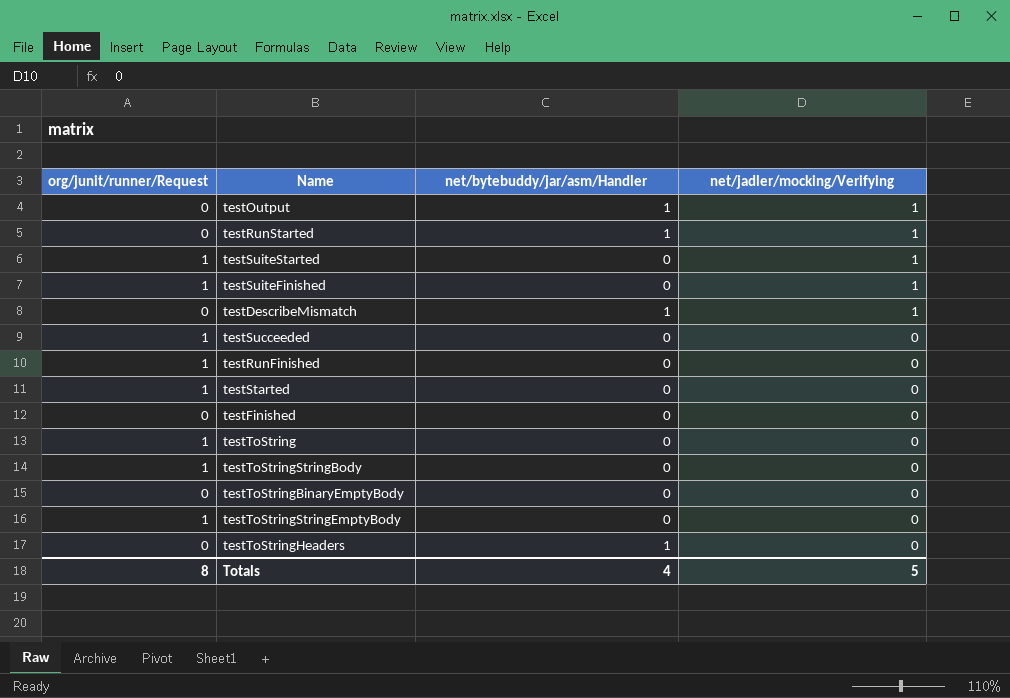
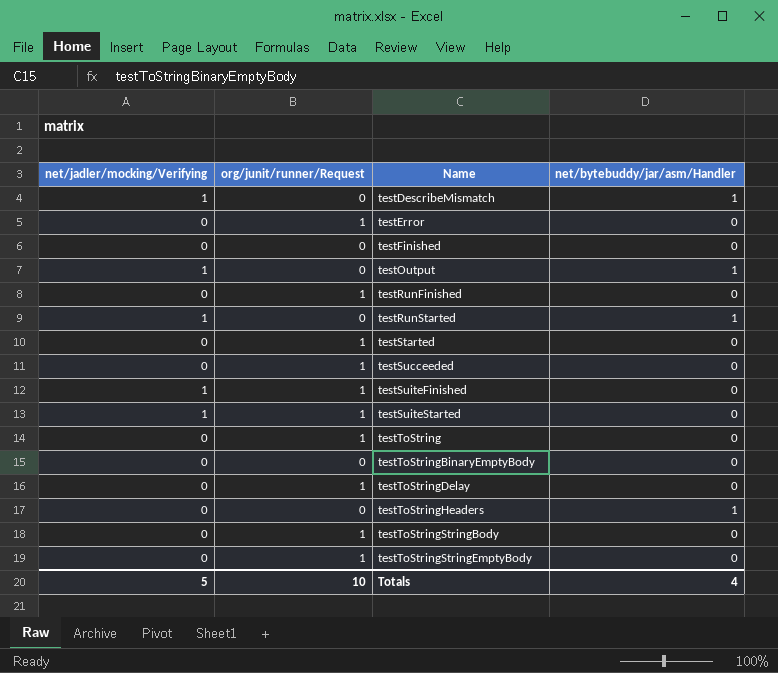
row order: net/jadler/mocking/Verifying descending -> Name ascending
column net/jadler/mocking/Verifying | position: 4 -> 1
row testError: none -> 0 | 1 | 0
row testToStringDelay: none -> 0 | 1 | 0
Totals | org/junit/runner/Request: 8 -> 10

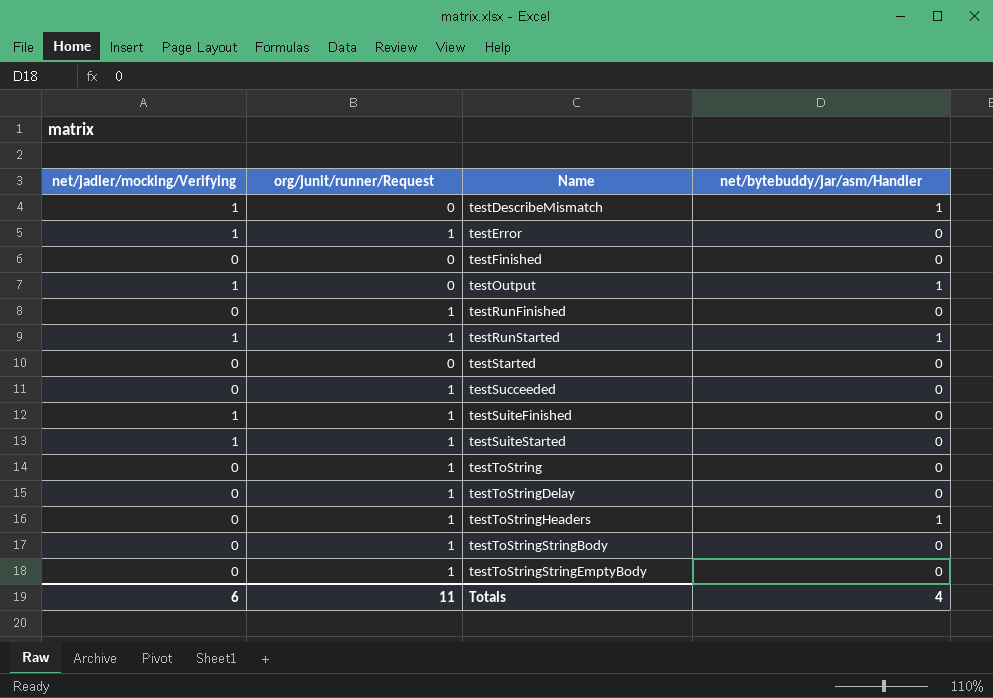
row testToStringBinaryEmptyBody: 0 | 0 | 0 -> none
testError | net/jadler/mocking/Verifying: 0 -> 1
testRunStarted | org/junit/runner/Request: 0 -> 1
testStarted | org/junit/runner/Request: 1 -> 0
testToStringHeaders | org/junit/runner/Request: 0 -> 1
Totals | net/jadler/mocking/Verifying: 5 -> 6
Totals | org/junit/runner/Request: 10 -> 11

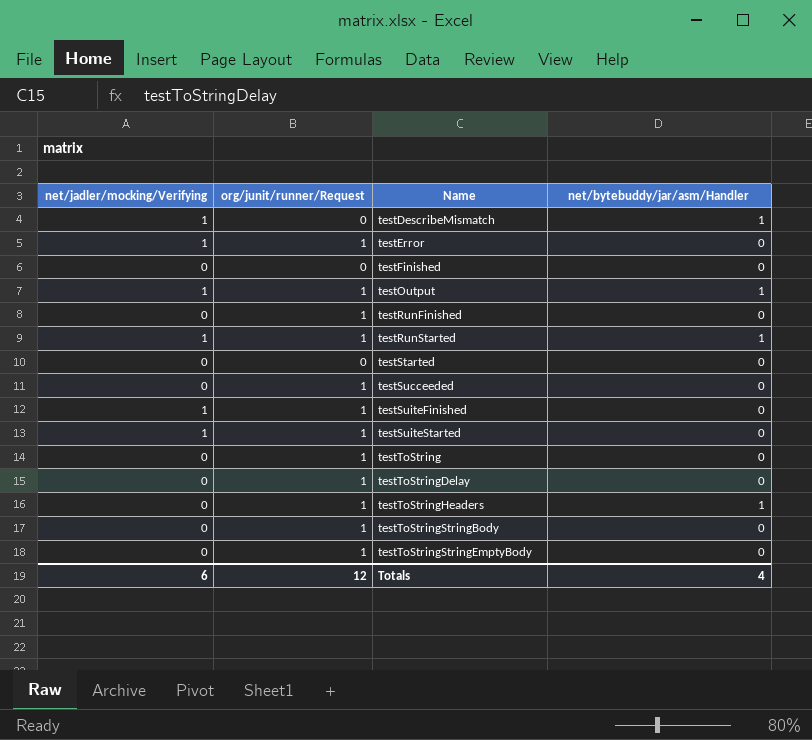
testOutput | org/junit/runner/Request: 0 -> 1
Totals | org/junit/runner/Request: 11 -> 12

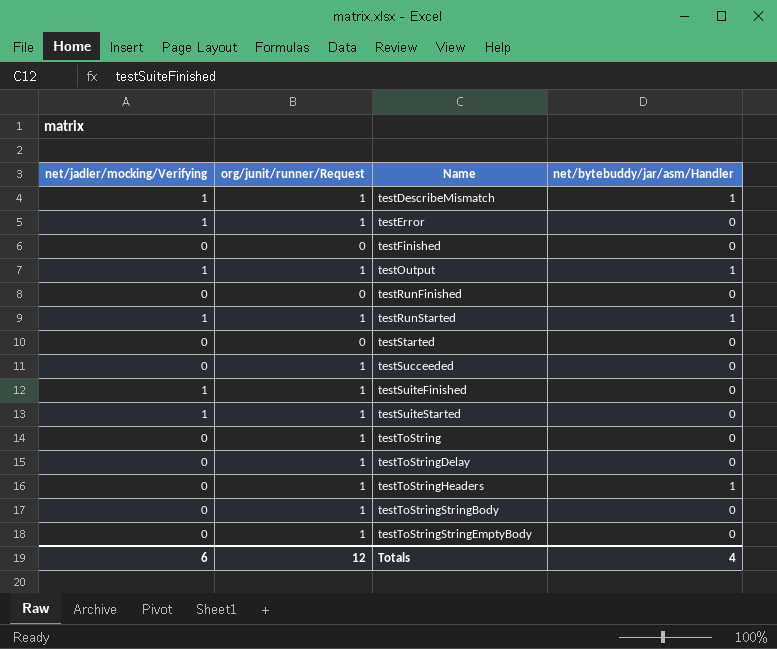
testDescribeMismatch | org/junit/runner/Request: 0 -> 1
testRunFinished | org/junit/runner/Request: 1 -> 0

